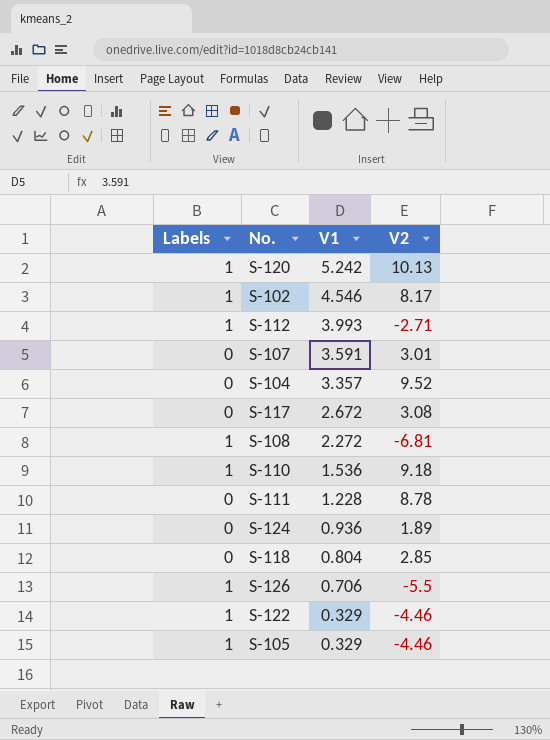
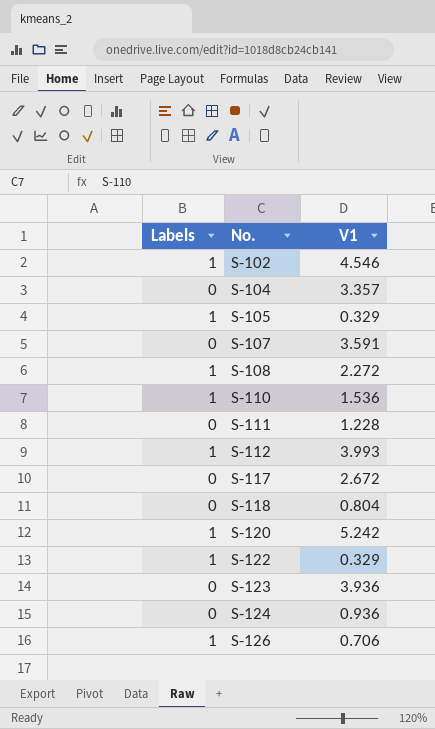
row order: V1 descending -> No. ascending
column V2 | position: 4 -> none
row S-123: none -> 0 | 3.936

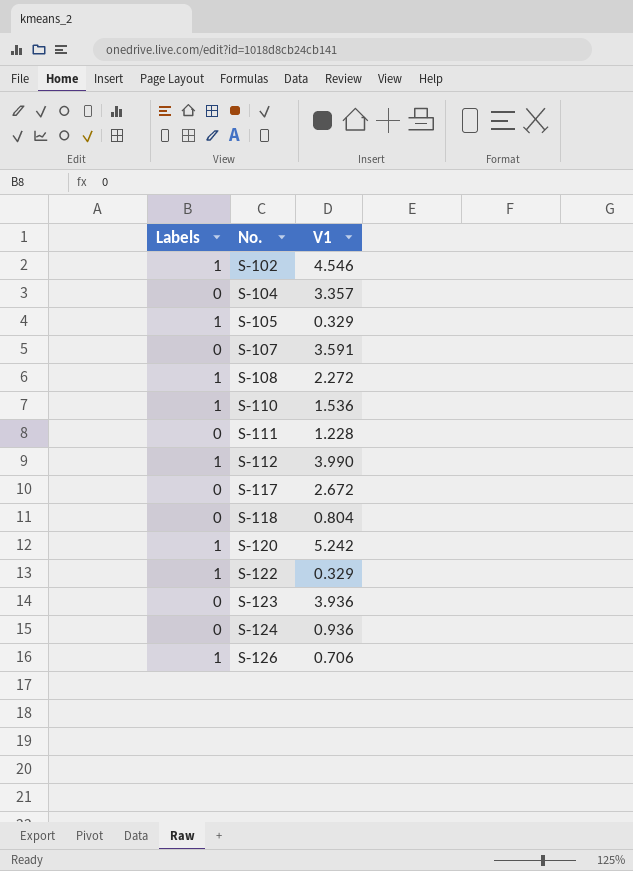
S-112 | V1: 3.993 -> 3.990

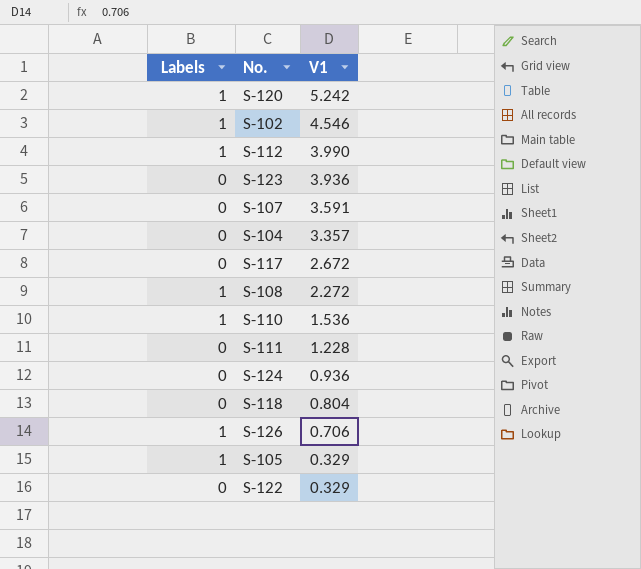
row order: No. ascending -> V1 descending
S-122 | Labels: 1 -> 0

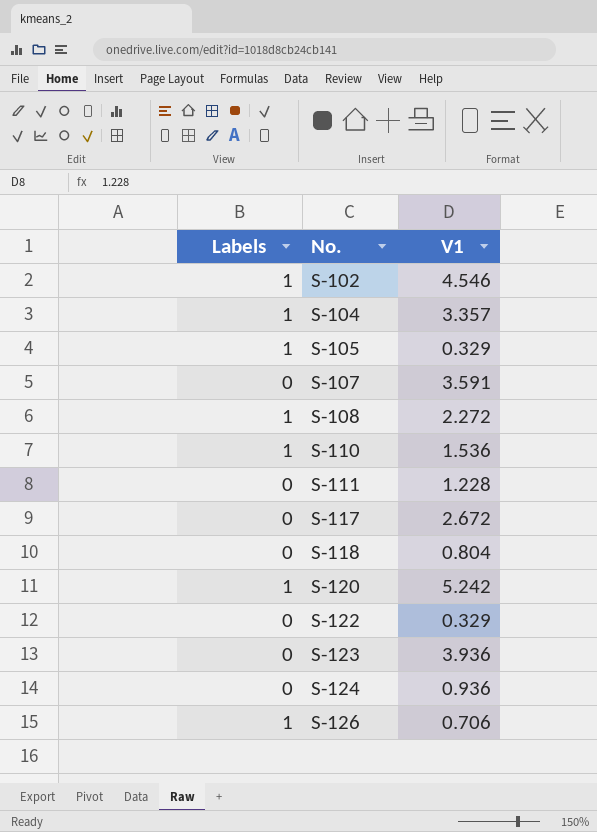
row order: V1 descending -> No. ascending
row S-112: 1 | 3.990 -> none
S-104 | Labels: 0 -> 1

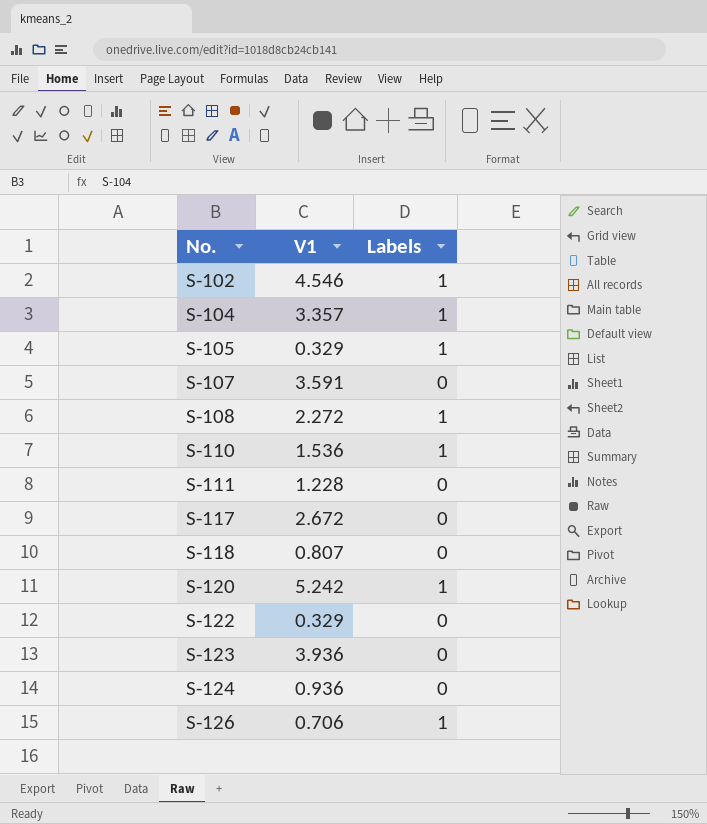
column Labels | position: 1 -> 3
S-118 | V1: 0.804 -> 0.807

